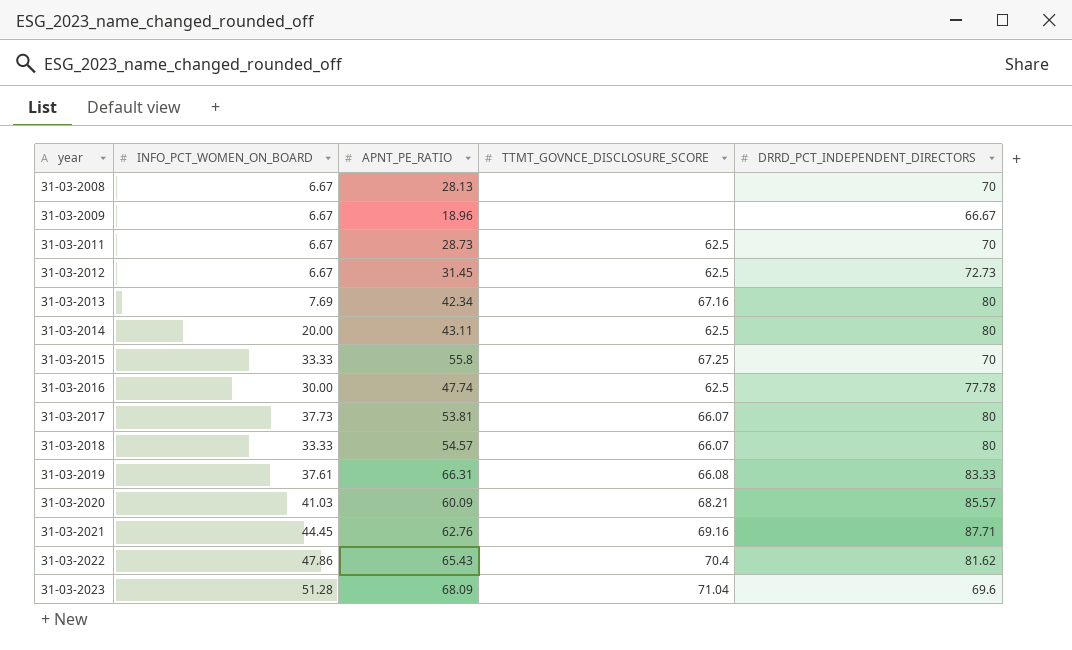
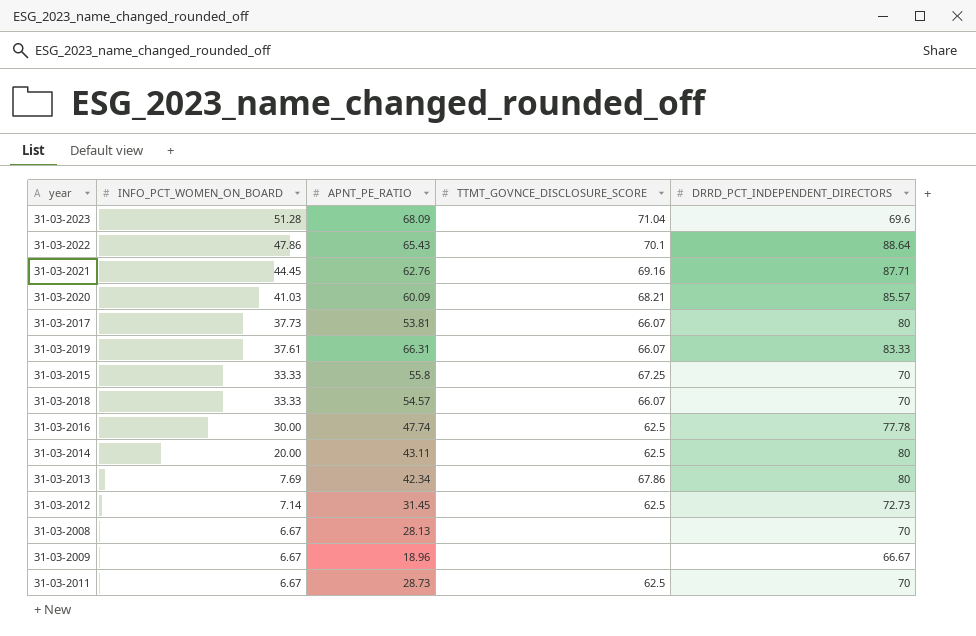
row order: year ascending -> INFO_PCT_WOMEN_ON_BOARD descending
31-03-2022 | TTMT_GOVNCE_DISCLOSURE_SCORE: 70.4 -> 70.1
31-03-2022 | DRRD_PCT_INDEPENDENT_DIRECTORS: 81.62 -> 88.64
31-03-2019 | TTMT_GOVNCE_DISCLOSURE_SCORE: 66.08 -> 66.07
31-03-2018 | DRRD_PCT_INDEPENDENT_DIRECTORS: 80 -> 70
31-03-2013 | TTMT_GOVNCE_DISCLOSURE_SCORE: 67.16 -> 67.86
31-03-2012 | INFO_PCT_WOMEN_ON_BOARD: 6.67 -> 7.14

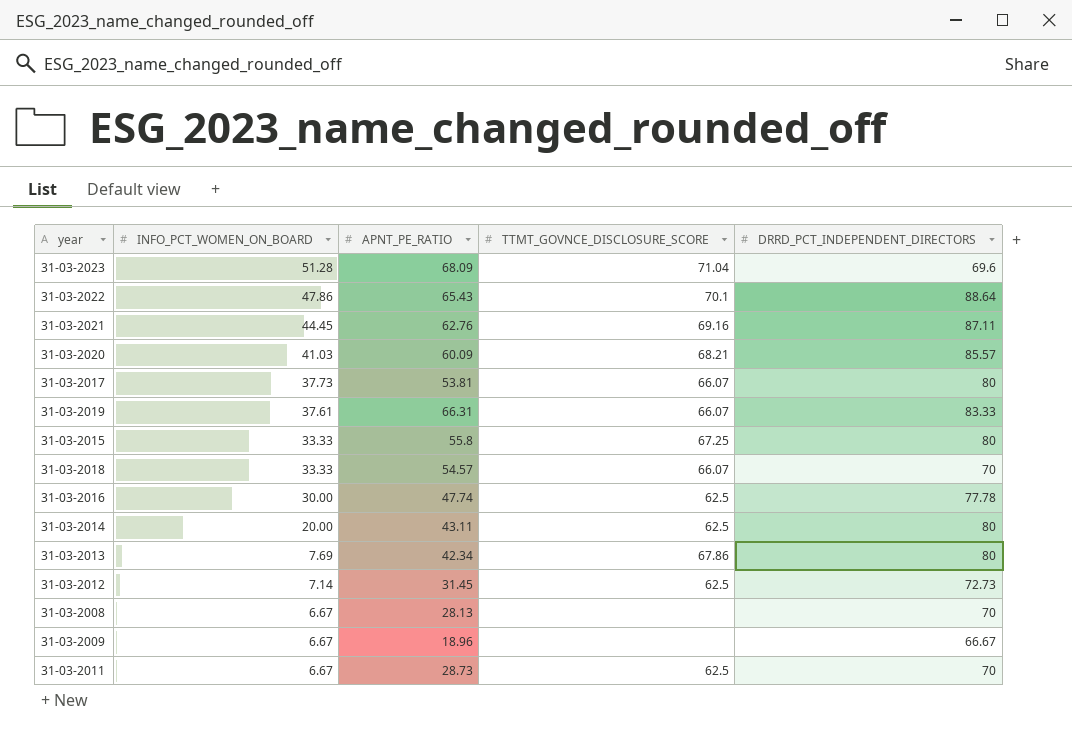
31-03-2021 | DRRD_PCT_INDEPENDENT_DIRECTORS: 87.71 -> 87.11
31-03-2015 | DRRD_PCT_INDEPENDENT_DIRECTORS: 70 -> 80

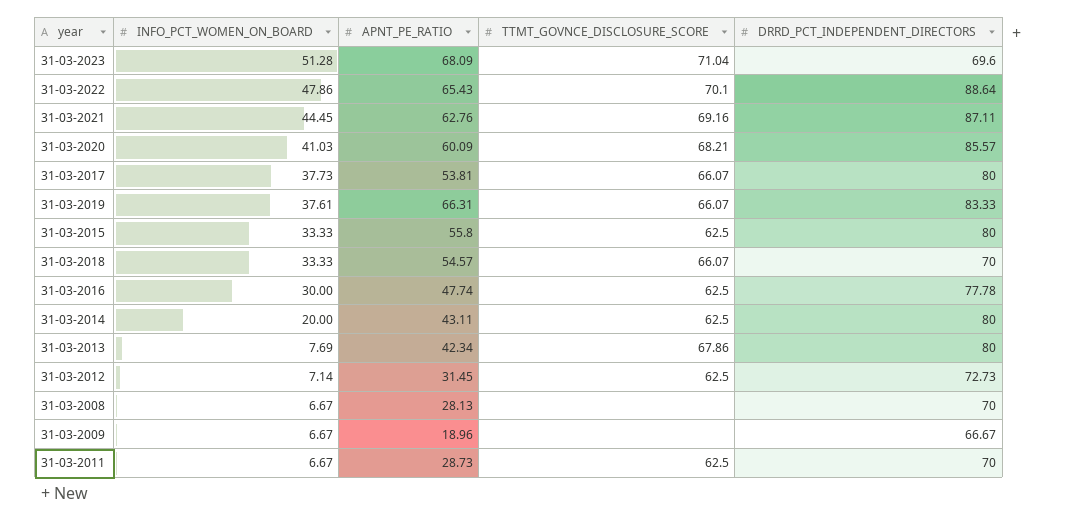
31-03-2015 | TTMT_GOVNCE_DISCLOSURE_SCORE: 67.25 -> 62.5

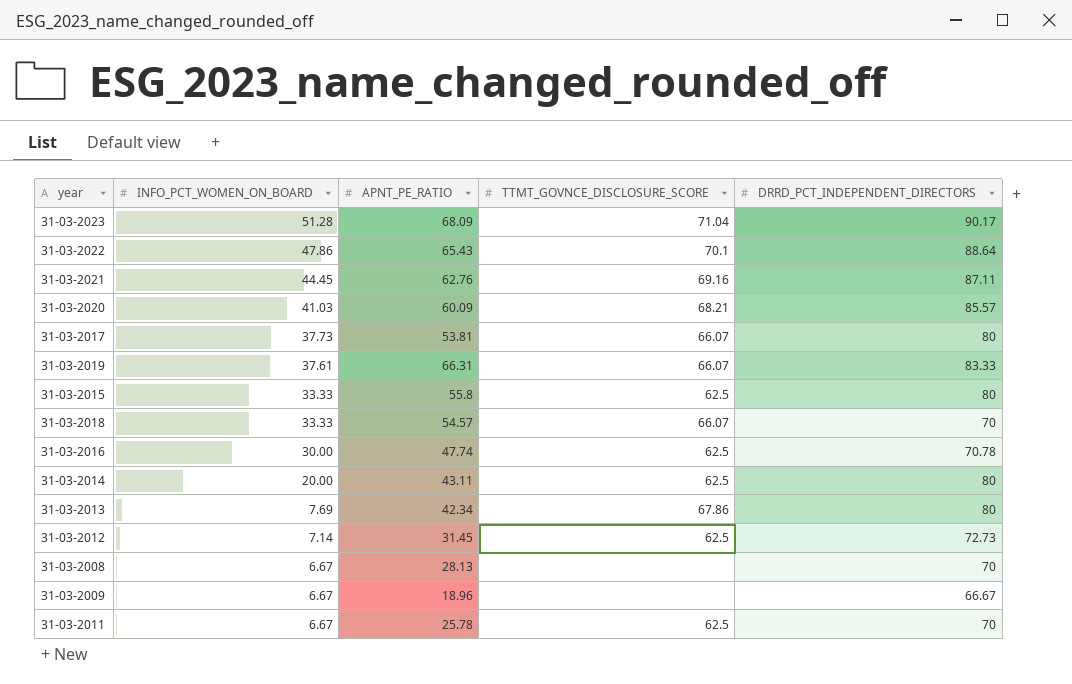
31-03-2023 | DRRD_PCT_INDEPENDENT_DIRECTORS: 69.6 -> 90.17
31-03-2016 | DRRD_PCT_INDEPENDENT_DIRECTORS: 77.78 -> 70.78
31-03-2011 | APNT_PE_RATIO: 28.73 -> 25.78

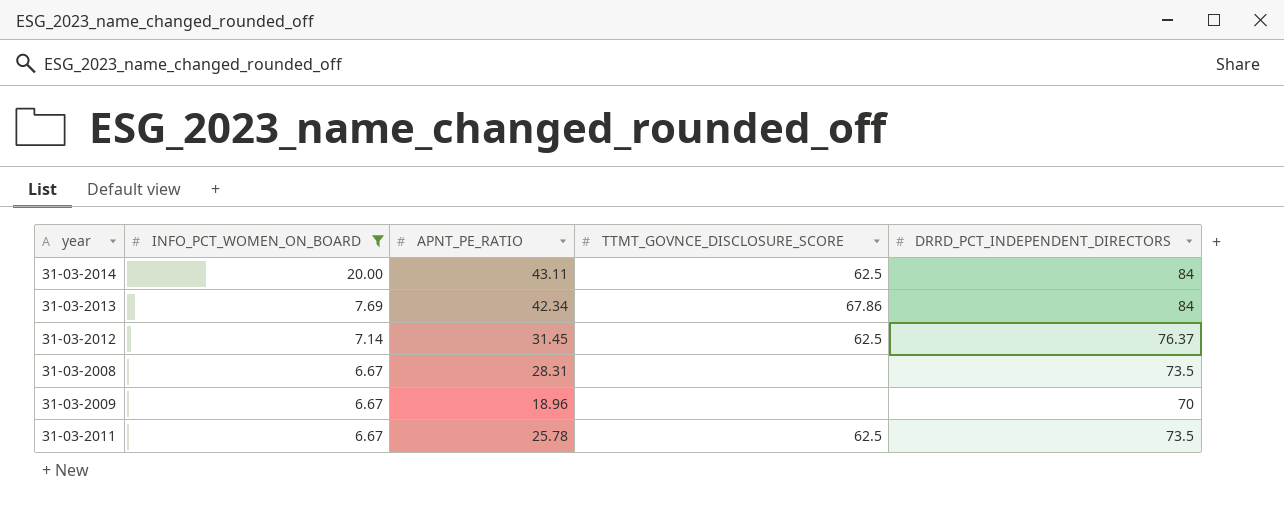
filter: none -> INFO_PCT_WOMEN_ON_BOARD <= 20.00
31-03-2014 | DRRD_PCT_INDEPENDENT_DIRECTORS: 80 -> 84
31-03-2013 | DRRD_PCT_INDEPENDENT_DIRECTORS: 80 -> 84
31-03-2012 | DRRD_PCT_INDEPENDENT_DIRECTORS: 72.73 -> 76.37
31-03-2008 | APNT_PE_RATIO: 28.13 -> 28.31
31-03-2008 | DRRD_PCT_INDEPENDENT_DIRECTORS: 70 -> 73.5
31-03-2009 | DRRD_PCT_INDEPENDENT_DIRECTORS: 66.67 -> 70
31-03-2011 | DRRD_PCT_INDEPENDENT_DIRECTORS: 70 -> 73.5

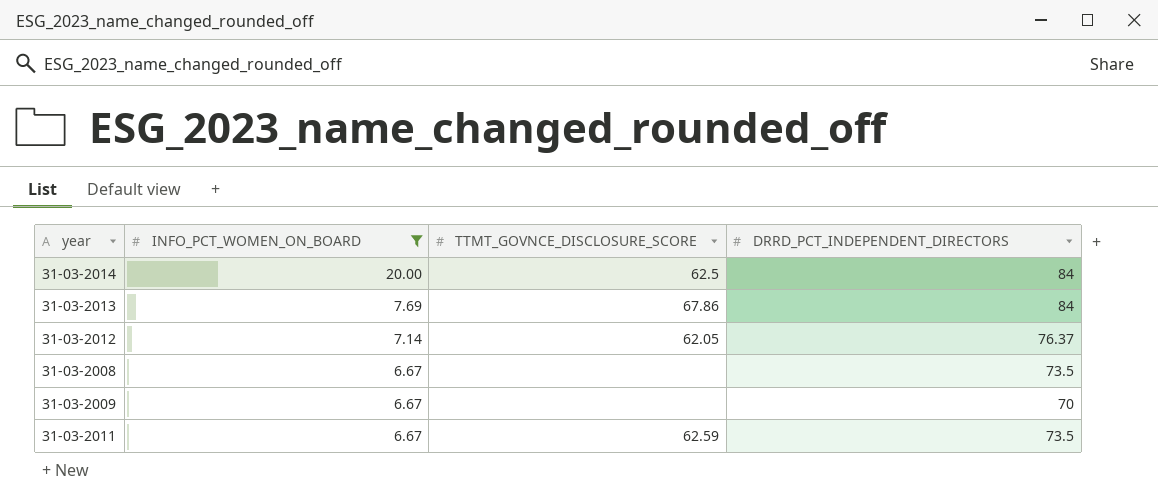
column APNT_PE_RATIO | position: 3 -> none
31-03-2012 | TTMT_GOVNCE_DISCLOSURE_SCORE: 62.5 -> 62.05
31-03-2011 | TTMT_GOVNCE_DISCLOSURE_SCORE: 62.5 -> 62.59

